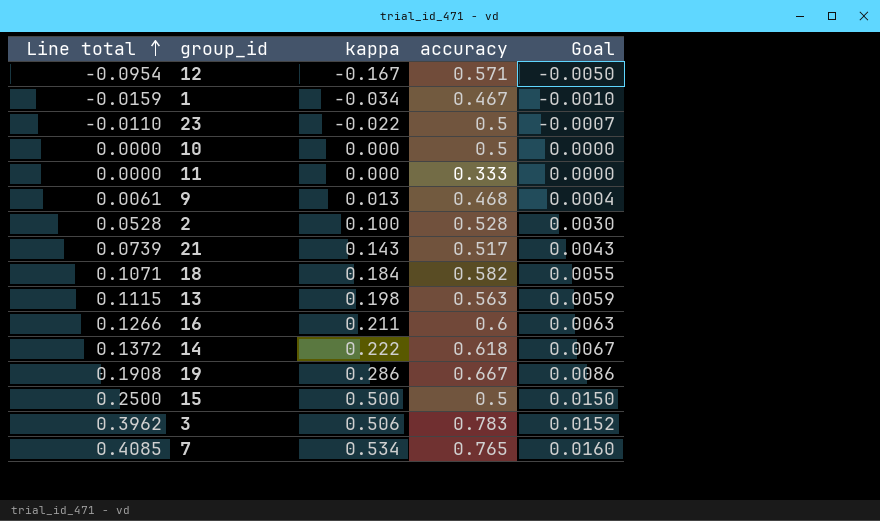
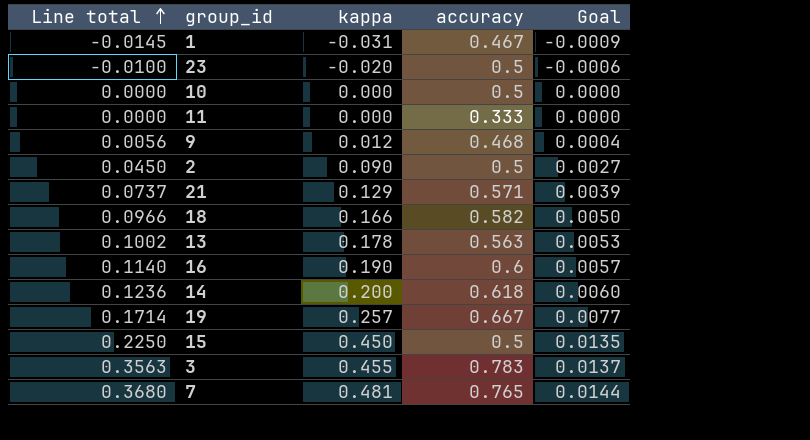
row 12: -0.0954 | -0.167 | 0.571 | -0.0050 -> none
1 | Line total: -0.0159 -> -0.0145
1 | kappa: -0.034 -> -0.031
1 | Goal: -0.0010 -> -0.0009
23 | Line total: -0.0110 -> -0.0100
23 | kappa: -0.022 -> -0.020
23 | Goal: -0.0007 -> -0.0006
9 | Line total: 0.0061 -> 0.0056
9 | kappa: 0.013 -> 0.012
2 | Line total: 0.0528 -> 0.0450
2 | kappa: 0.100 -> 0.090
2 | accuracy: 0.528 -> 0.5
2 | Goal: 0.0030 -> 0.0027
21 | Line total: 0.0739 -> 0.0737
21 | kappa: 0.143 -> 0.129
21 | accuracy: 0.517 -> 0.571
21 | Goal: 0.0043 -> 0.0039
18 | Line total: 0.1071 -> 0.0966
18 | kappa: 0.184 -> 0.166
18 | Goal: 0.0055 -> 0.0050
13 | Line total: 0.1115 -> 0.1002
13 | kappa: 0.198 -> 0.178
13 | Goal: 0.0059 -> 0.0053
16 | Line total: 0.1266 -> 0.1140
16 | kappa: 0.211 -> 0.190
16 | Goal: 0.0063 -> 0.0057
14 | Line total: 0.1372 -> 0.1236
14 | kappa: 0.222 -> 0.200
14 | Goal: 0.0067 -> 0.0060
19 | Line total: 0.1908 -> 0.1714
19 | kappa: 0.286 -> 0.257
19 | Goal: 0.0086 -> 0.0077
15 | Line total: 0.2500 -> 0.2250
15 | kappa: 0.500 -> 0.450
15 | Goal: 0.0150 -> 0.0135
3 | Line total: 0.3962 -> 0.3563
3 | kappa: 0.506 -> 0.455
3 | Goal: 0.0152 -> 0.0137
7 | Line total: 0.4085 -> 0.3680
7 | kappa: 0.534 -> 0.481
7 | Goal: 0.0160 -> 0.0144

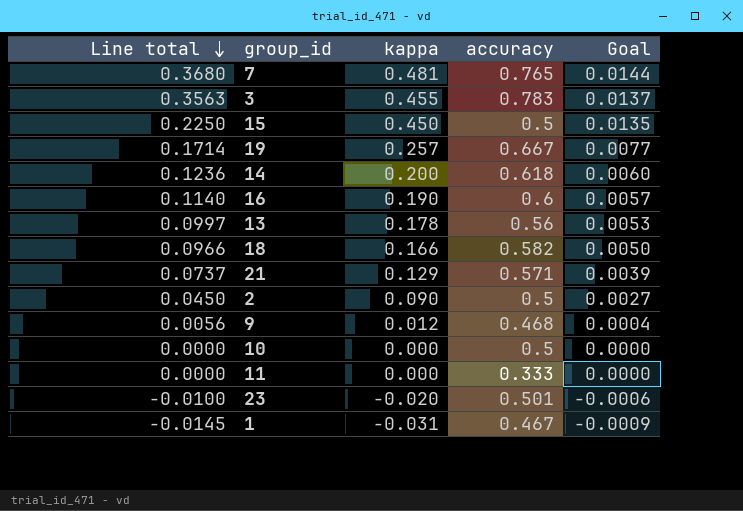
row order: Line total ascending -> Line total descending
13 | Line total: 0.1002 -> 0.0997
13 | accuracy: 0.563 -> 0.56
23 | accuracy: 0.5 -> 0.501

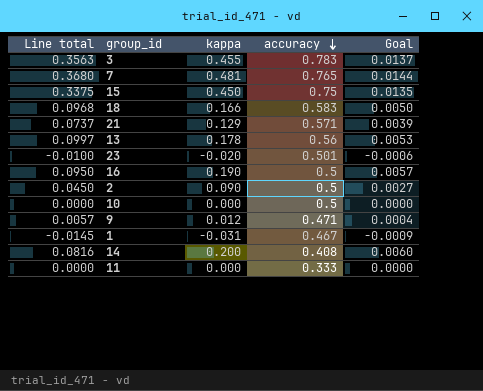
row order: Line total descending -> accuracy descending
row 19: 0.1714 | 0.257 | 0.667 | 0.0077 -> none
15 | Line total: 0.2250 -> 0.3375
15 | accuracy: 0.5 -> 0.75
18 | Line total: 0.0966 -> 0.0968
18 | accuracy: 0.582 -> 0.583
16 | Line total: 0.1140 -> 0.0950
16 | accuracy: 0.6 -> 0.5
9 | Line total: 0.0056 -> 0.0057
9 | accuracy: 0.468 -> 0.471
14 | Line total: 0.1236 -> 0.0816
14 | accuracy: 0.618 -> 0.408

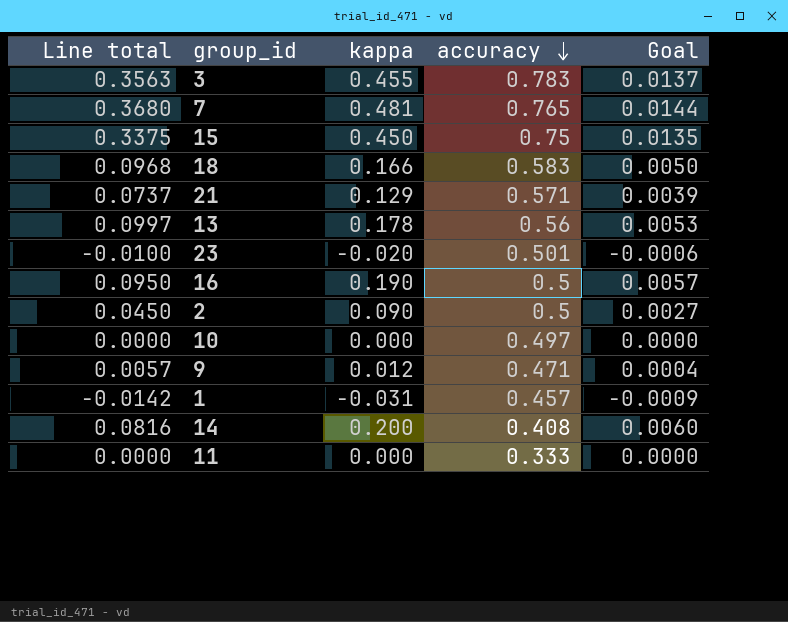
10 | accuracy: 0.5 -> 0.497
1 | Line total: -0.0145 -> -0.0142
1 | accuracy: 0.467 -> 0.457

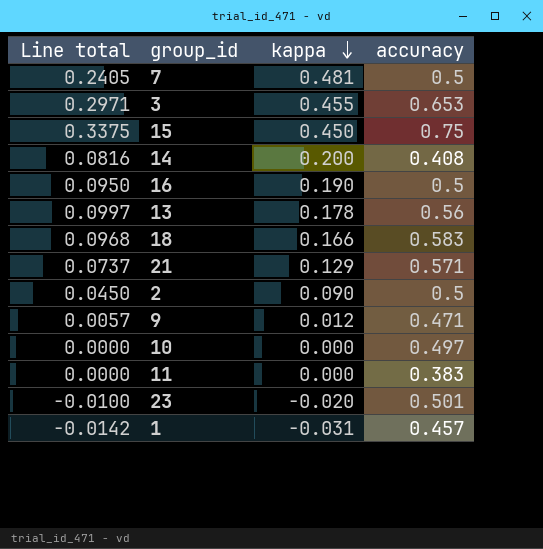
row order: accuracy descending -> kappa descending
column Goal | formula: [kappa] * 0.03 -> none
7 | Line total: 0.3680 -> 0.2405
7 | accuracy: 0.765 -> 0.5
3 | Line total: 0.3563 -> 0.2971
3 | accuracy: 0.783 -> 0.653
11 | accuracy: 0.333 -> 0.383

